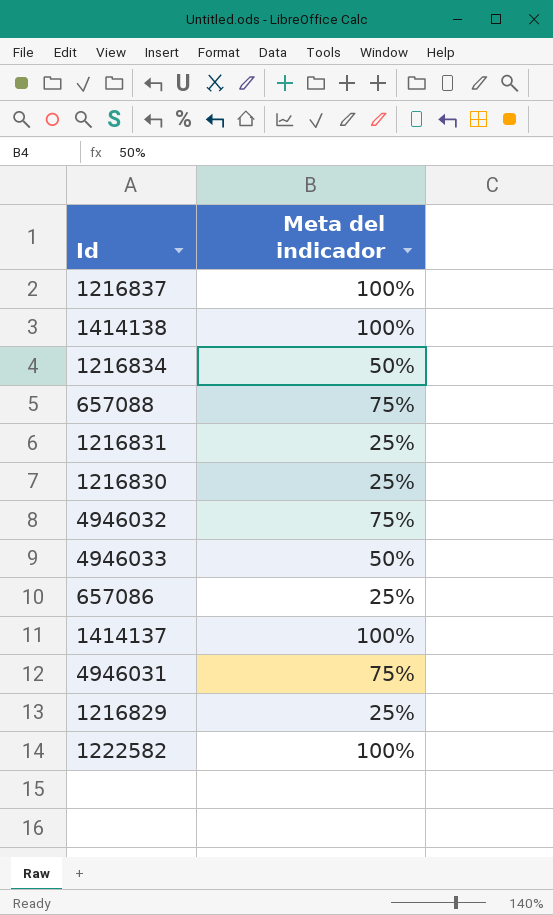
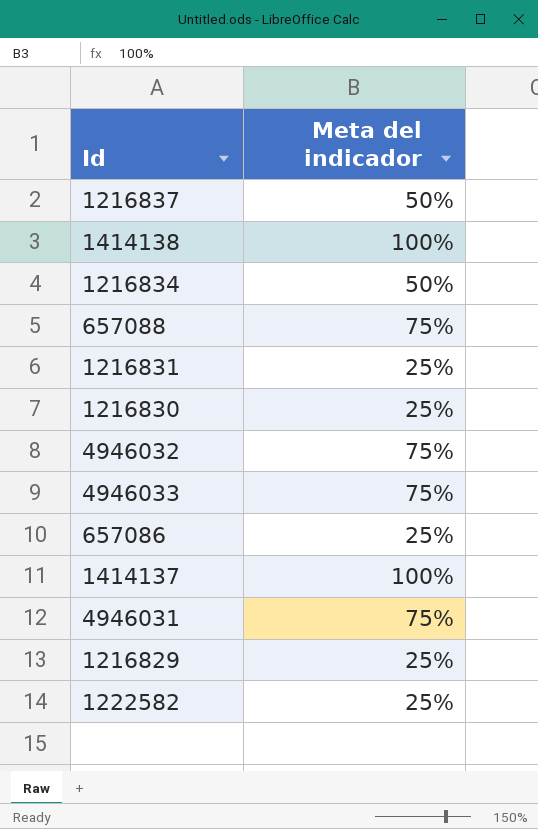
1216837 | Meta del indicador: 100% -> 50%
4946033 | Meta del indicador: 50% -> 75%
1222582 | Meta del indicador: 100% -> 25%

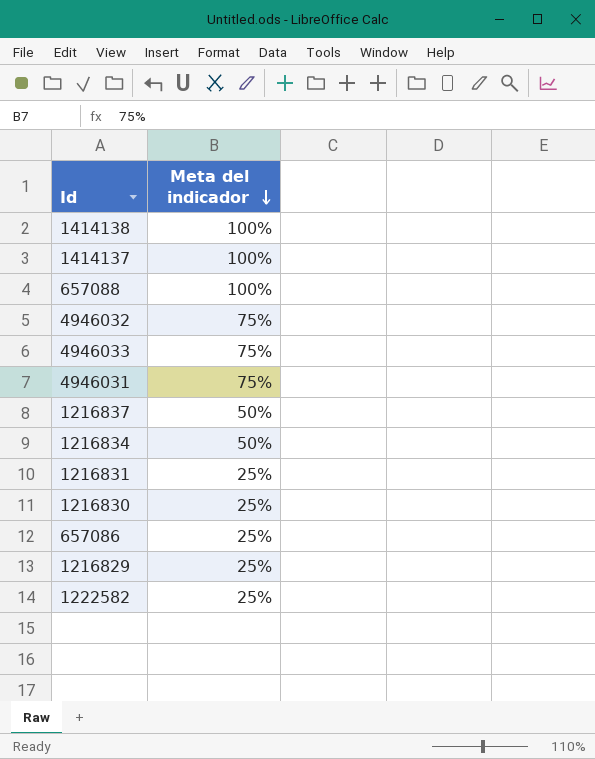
row order: none -> Meta del indicador descending
657088 | Meta del indicador: 75% -> 100%

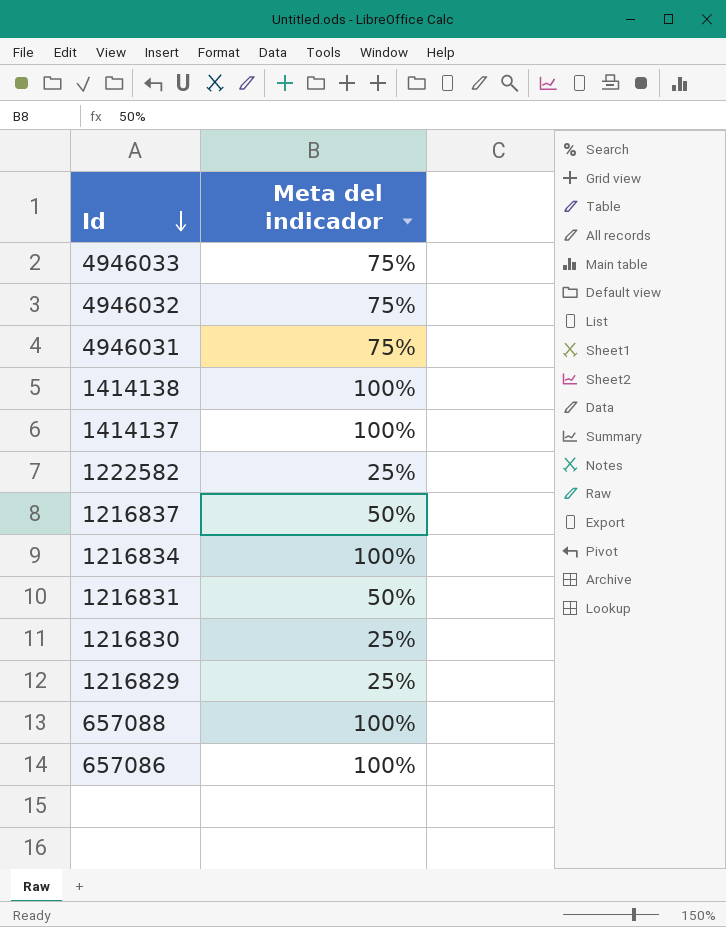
row order: Meta del indicador descending -> Id descending
1216834 | Meta del indicador: 50% -> 100%
1216831 | Meta del indicador: 25% -> 50%
657086 | Meta del indicador: 25% -> 100%

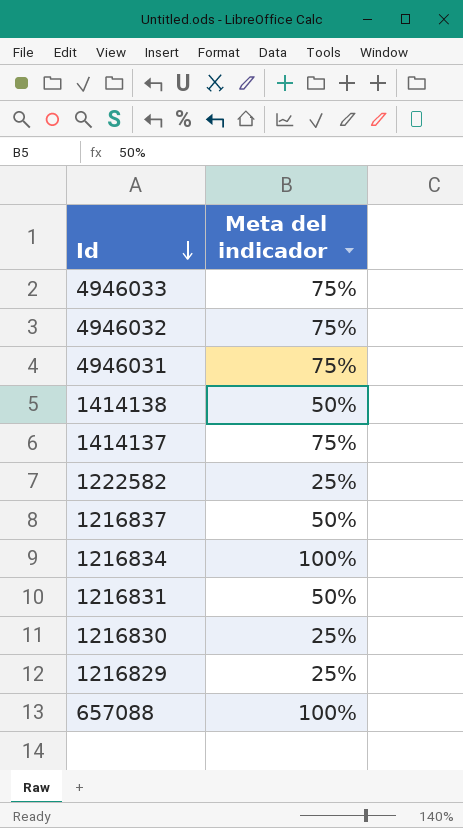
row 657086: 100% -> none
1414138 | Meta del indicador: 100% -> 50%
1414137 | Meta del indicador: 100% -> 75%

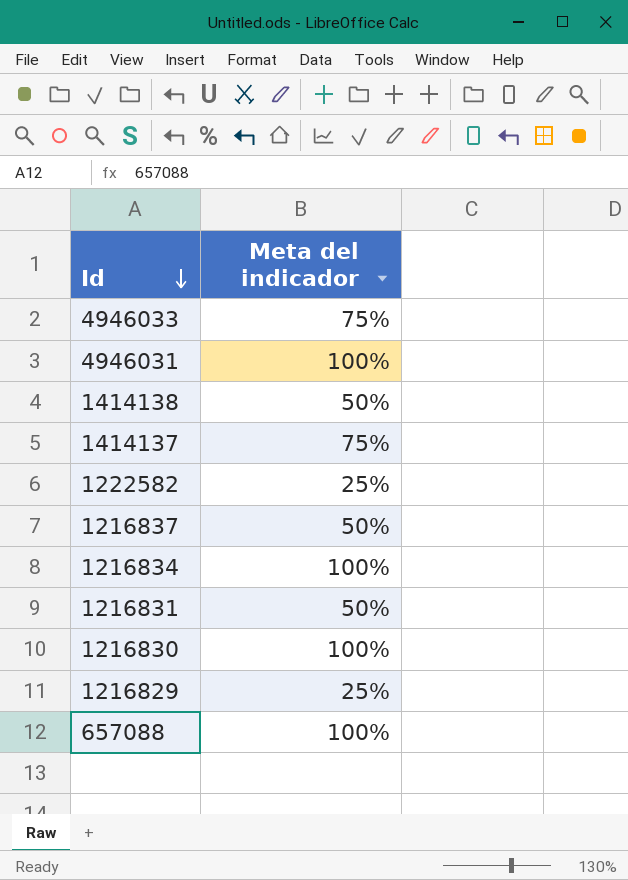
row 4946032: 75% -> none
4946031 | Meta del indicador: 75% -> 100%
1216830 | Meta del indicador: 25% -> 100%

